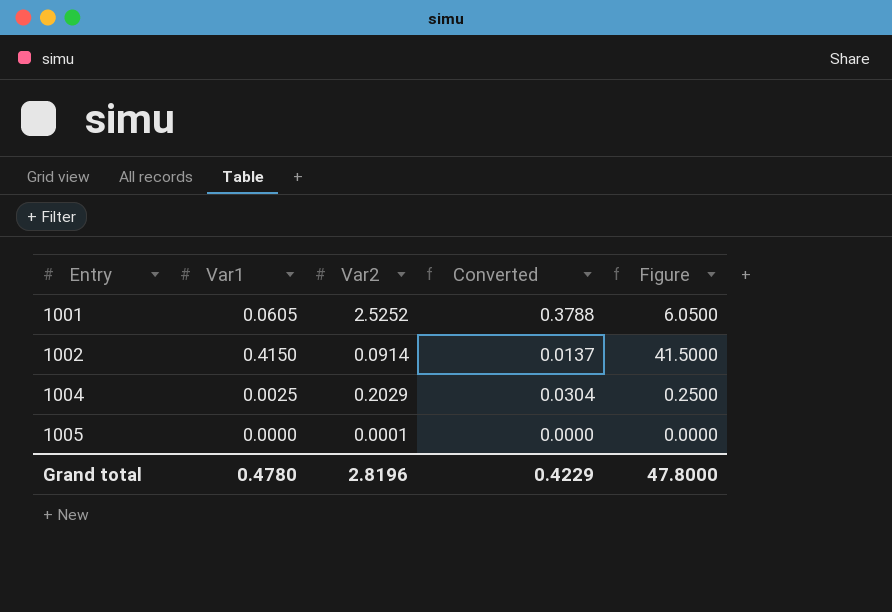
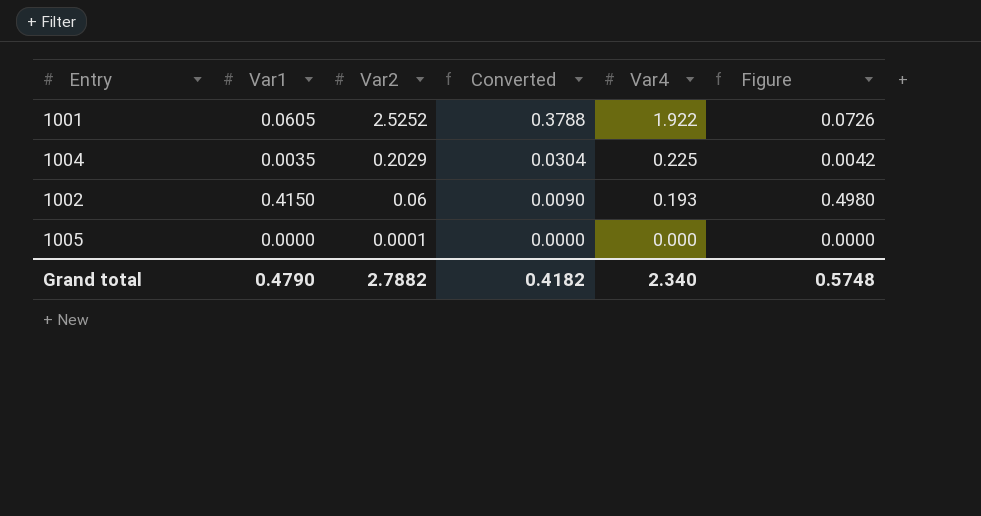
row order: Entry ascending -> Var2 descending
column Var4 | position: none -> 5
column Figure | formula: [Var1] * 100 -> [Var1] * 1.2
1004 | Var1: 0.0025 -> 0.0035
1002 | Var2: 0.0914 -> 0.06
1002 | Converted: 0.0137 -> 0.0090
Grand total | Var1: 0.4780 -> 0.4790
Grand total | Var2: 2.8196 -> 2.7882
Grand total | Converted: 0.4229 -> 0.4182
Grand total | Figure: 47.8000 -> 0.5748

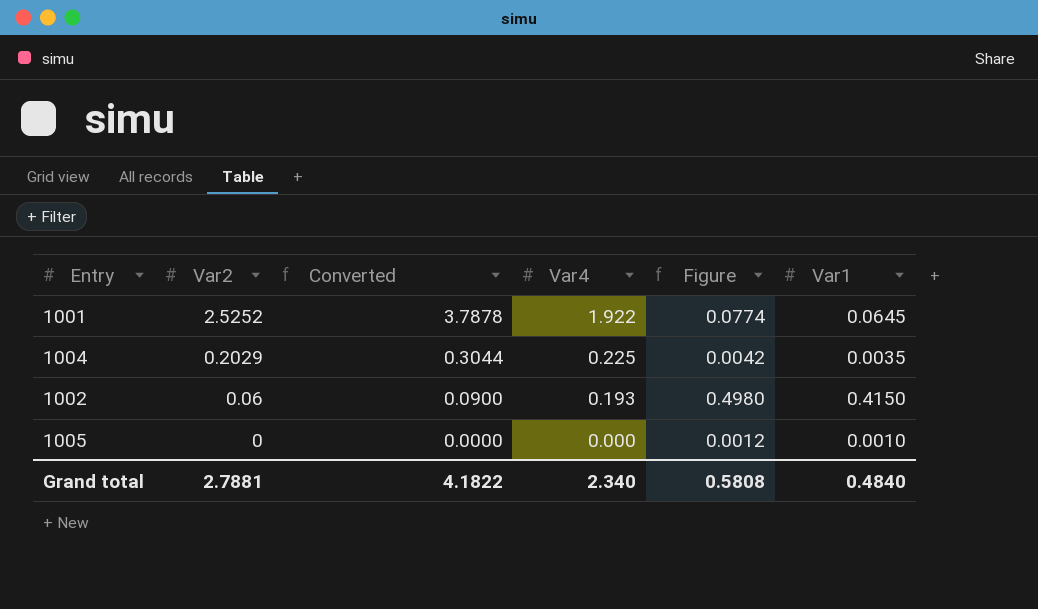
column Converted | formula: [Var2] * 0.15 -> [Var2] * 1.5
column Var1 | position: 2 -> 6
1001 | Figure: 0.0726 -> 0.0774
1001 | Var1: 0.0605 -> 0.0645
1005 | Var2: 0.0001 -> 0
1005 | Figure: 0.0000 -> 0.0012
1005 | Var1: 0.0000 -> 0.0010
Grand total | Var2: 2.7882 -> 2.7881
Grand total | Converted: 0.4182 -> 4.1822
Grand total | Figure: 0.5748 -> 0.5808
Grand total | Var1: 0.4790 -> 0.4840

